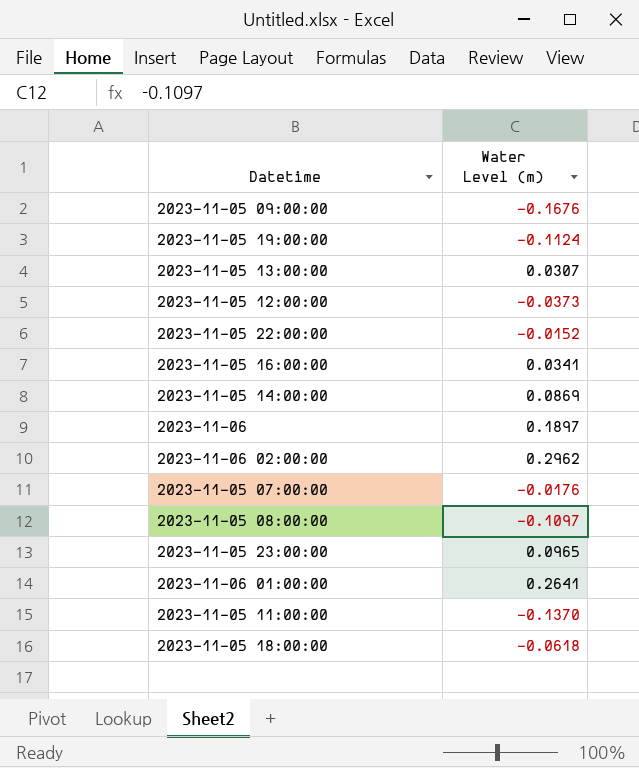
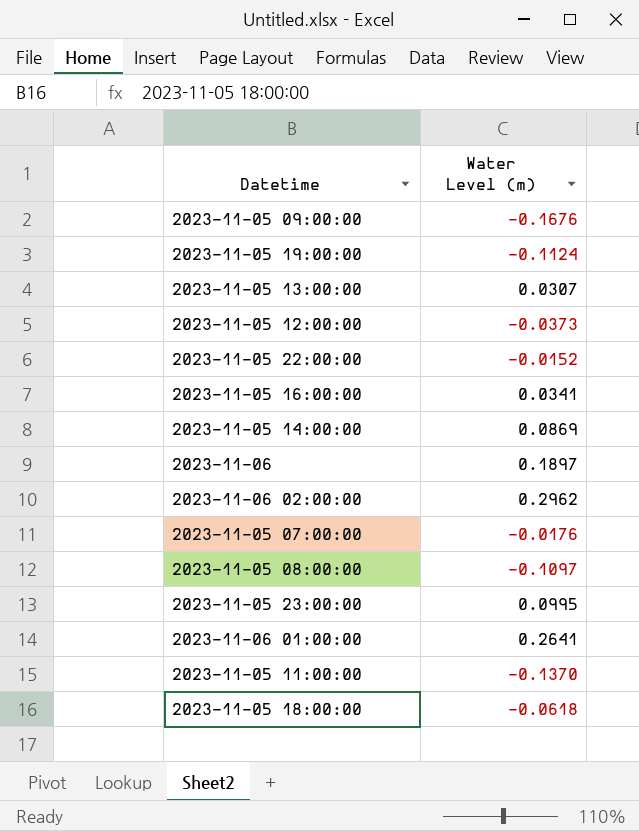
2023-11-05 23:00:00 | Water Level (m): 0.0965 -> 0.0995

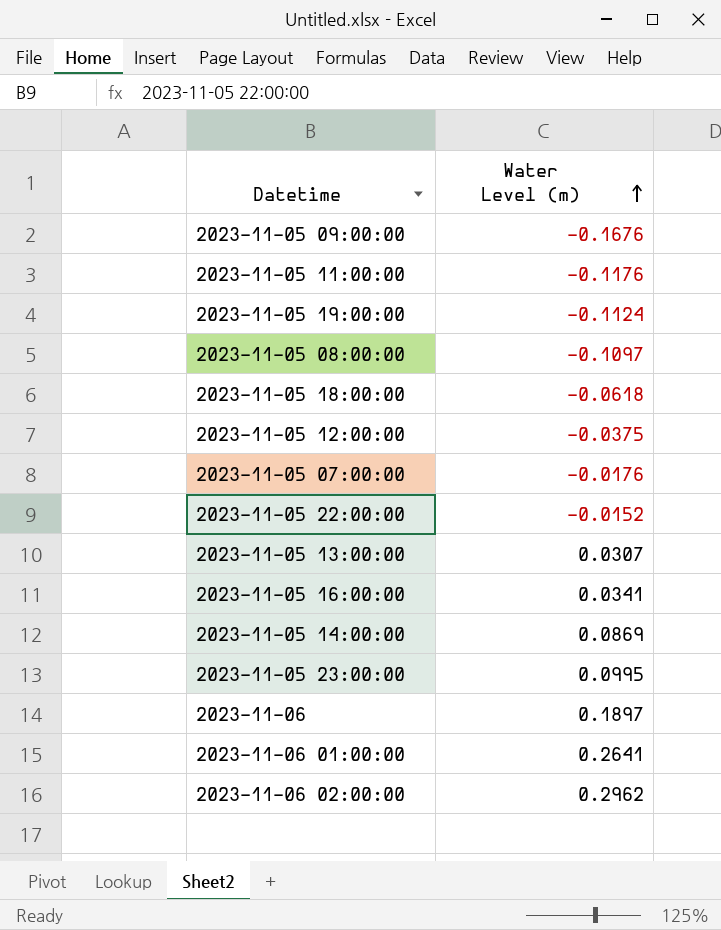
row order: none -> Water Level (m) ascending
2023-11-05 11:00:00 | Water Level (m): -0.1370 -> -0.1176
2023-11-05 12:00:00 | Water Level (m): -0.0373 -> -0.0375

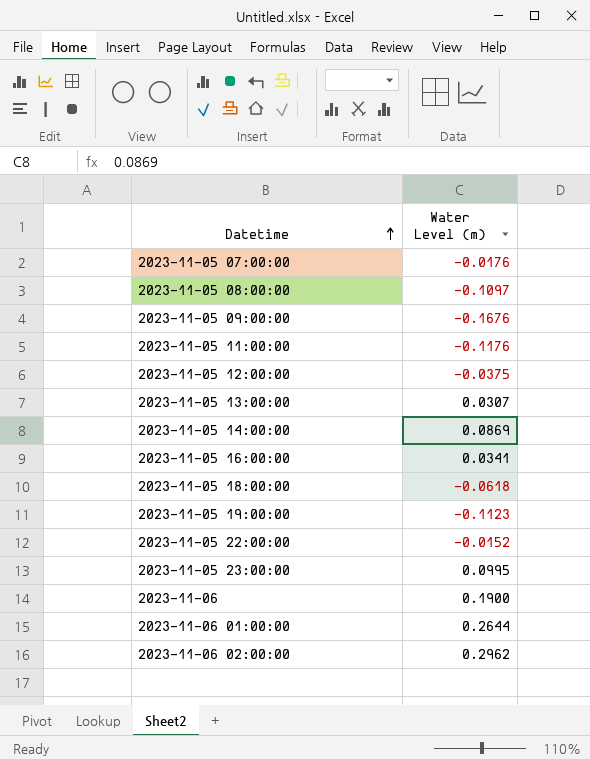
row order: Water Level (m) ascending -> Datetime ascending
2023-11-05 19:00:00 | Water Level (m): -0.1124 -> -0.1123
2023-11-06 | Water Level (m): 0.1897 -> 0.1900
2023-11-06 01:00:00 | Water Level (m): 0.2641 -> 0.2644

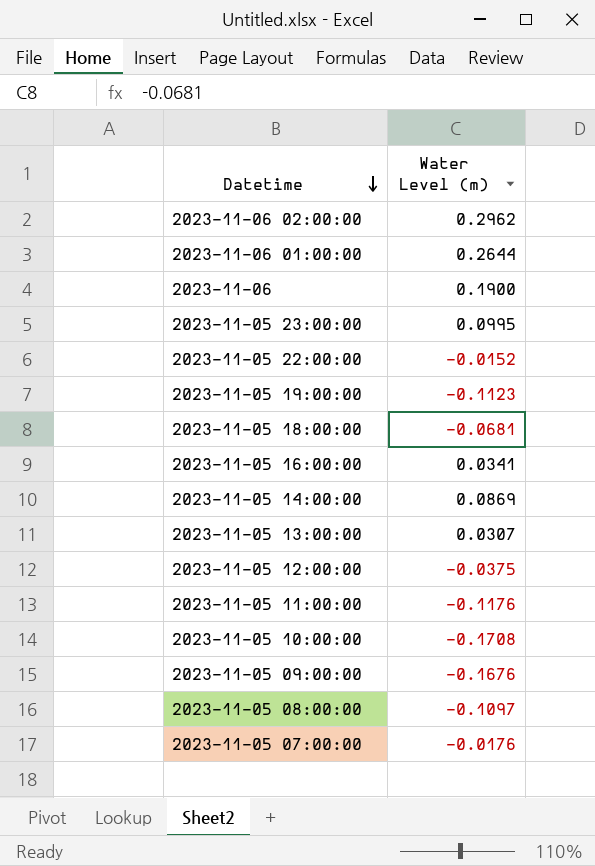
row order: Datetime ascending -> Datetime descending
2023-11-05 18:00:00 | Water Level (m): -0.0618 -> -0.0681
row 2023-11-05 10:00:00: none -> -0.1708

